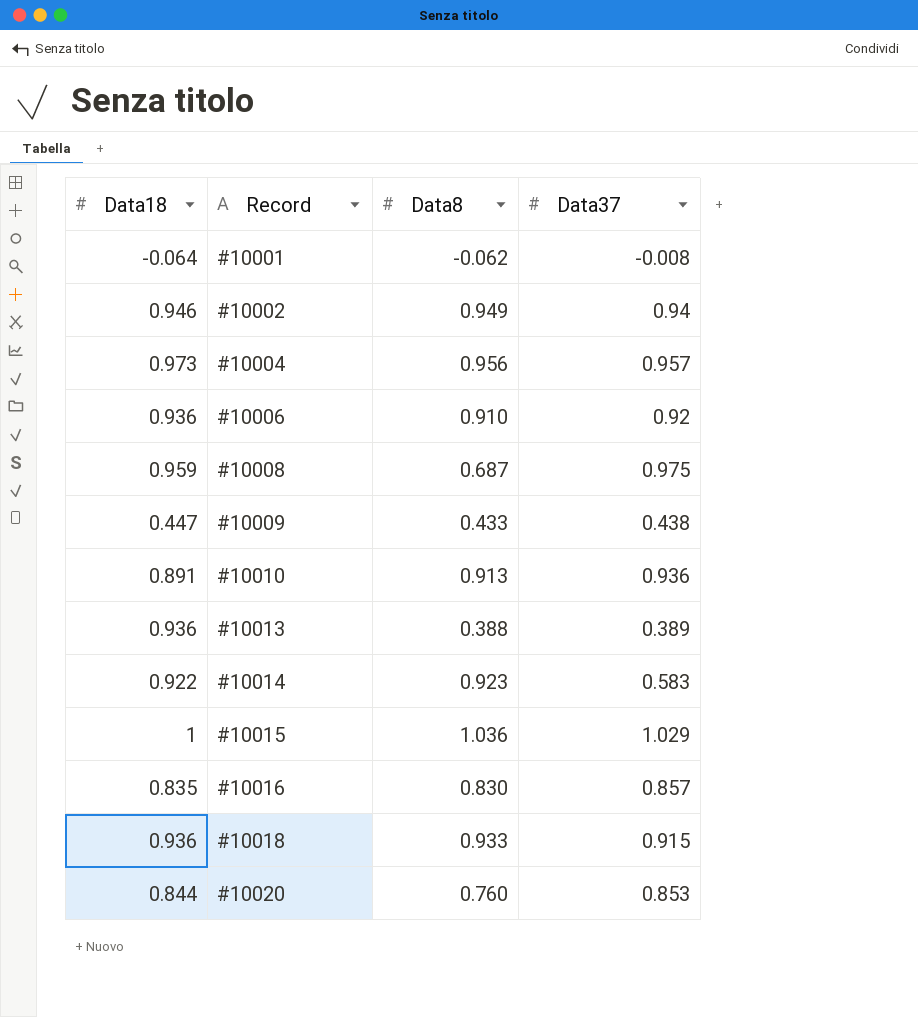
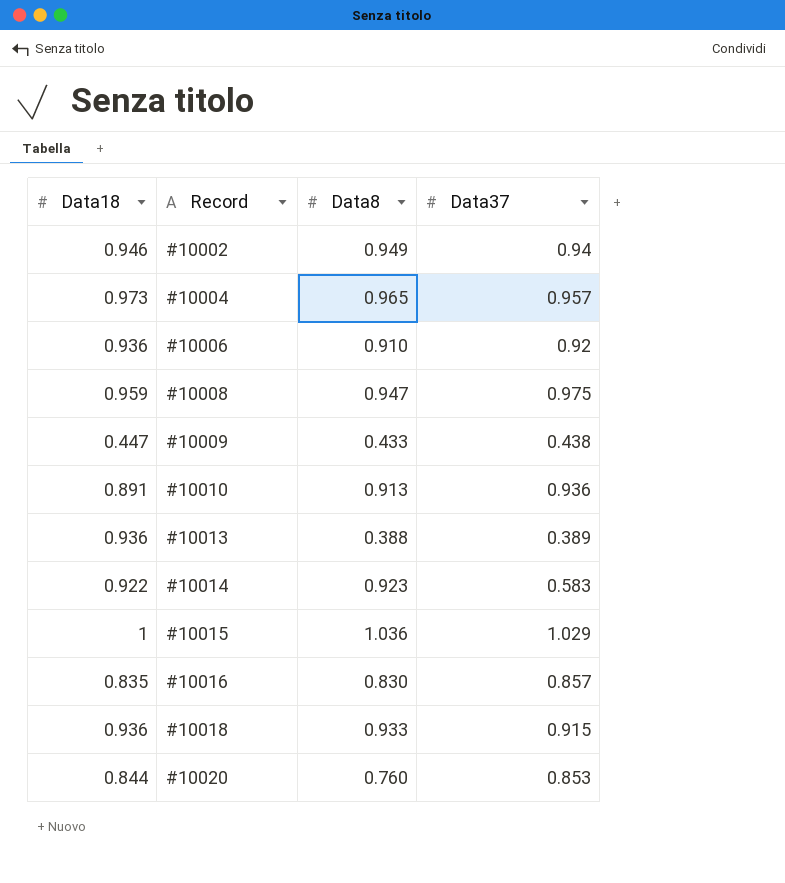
row #10001: -0.064 | -0.062 | -0.008 -> none
#10004 | Data8: 0.956 -> 0.965
#10008 | Data8: 0.687 -> 0.947

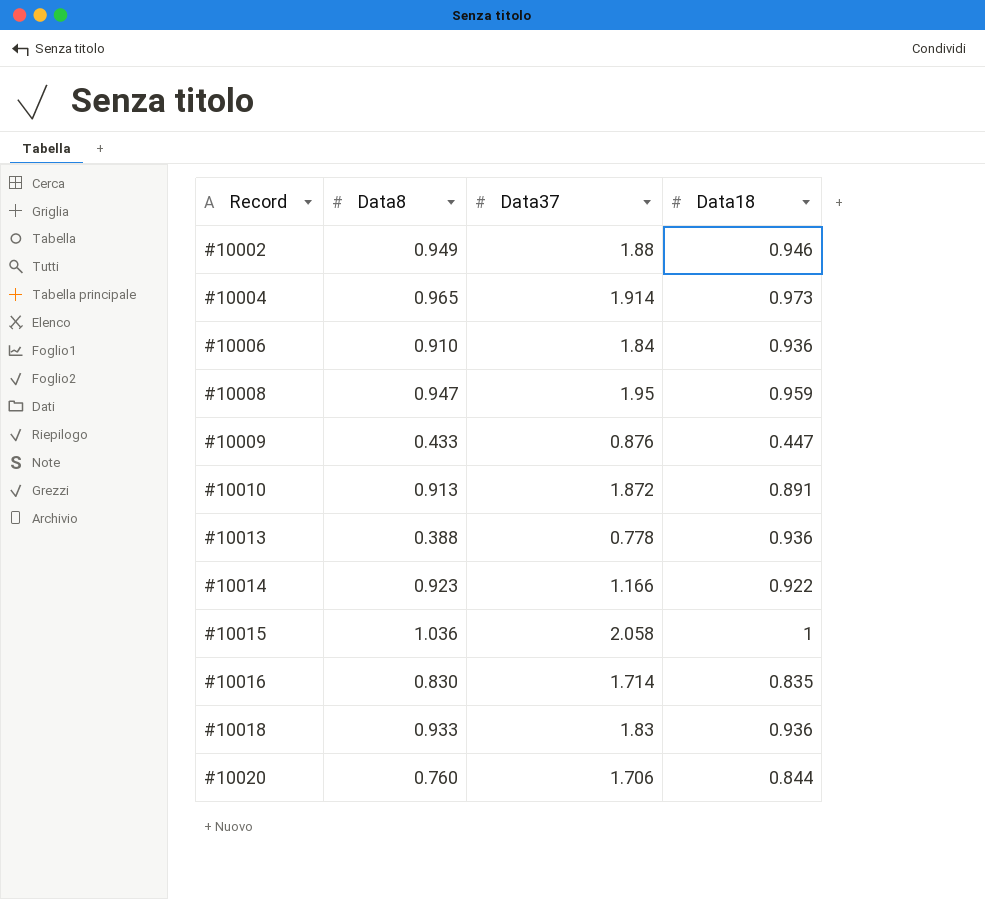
column Data18 | position: 1 -> 4
#10002 | Data37: 0.94 -> 1.88
#10004 | Data37: 0.957 -> 1.914
#10006 | Data37: 0.92 -> 1.84
#10008 | Data37: 0.975 -> 1.95
#10009 | Data37: 0.438 -> 0.876
#10010 | Data37: 0.936 -> 1.872
#10013 | Data37: 0.389 -> 0.778
#10014 | Data37: 0.583 -> 1.166
#10015 | Data37: 1.029 -> 2.058
#10016 | Data37: 0.857 -> 1.714
#10018 | Data37: 0.915 -> 1.83
#10020 | Data37: 0.853 -> 1.706

